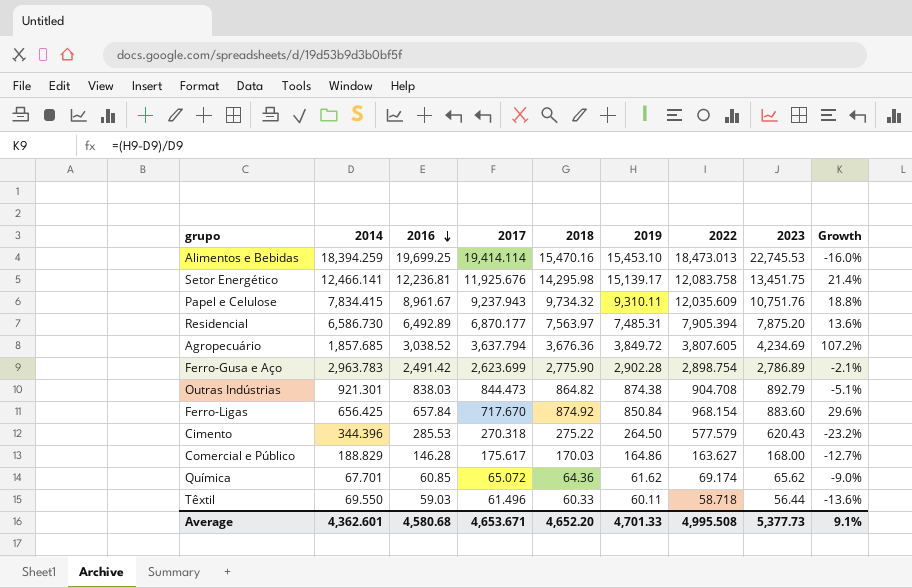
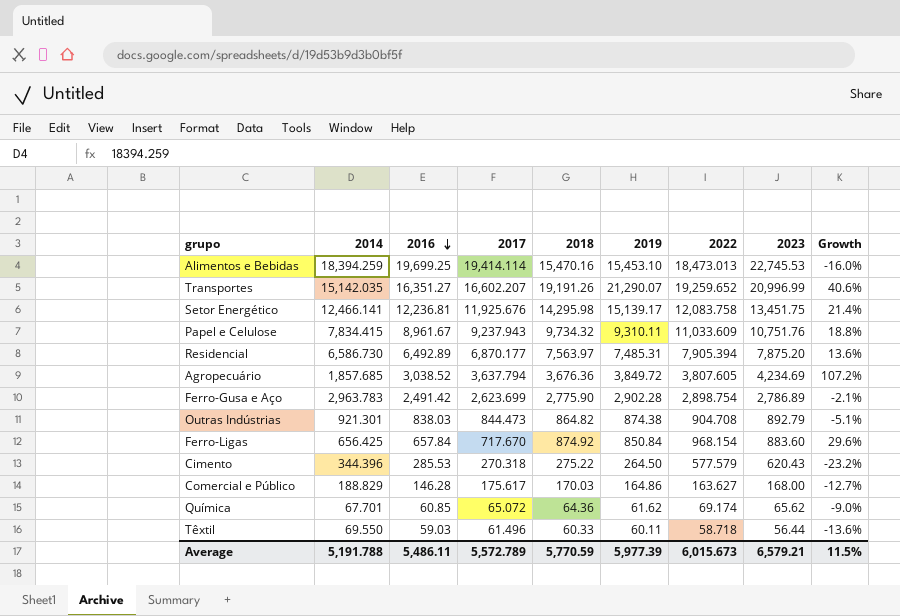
row Transportes: none -> 15,142.035 | 16,351.27 | 16,602.207 | 19,191.26 | 21,290.07 | 19,259.652 | 20,996.99 | 40.6%
Papel e Celulose | 2022: 12,035.609 -> 11,033.609
Average | 2014: 4,362.601 -> 5,191.788
Average | 2016: 4,580.68 -> 5,486.11
Average | 2017: 4,653.671 -> 5,572.789
Average | 2018: 4,652.20 -> 5,770.59
Average | 2019: 4,701.33 -> 5,977.39
Average | 2022: 4,995.508 -> 6,015.673
Average | 2023: 5,377.73 -> 6,579.21
Average | Growth: 9.1% -> 11.5%

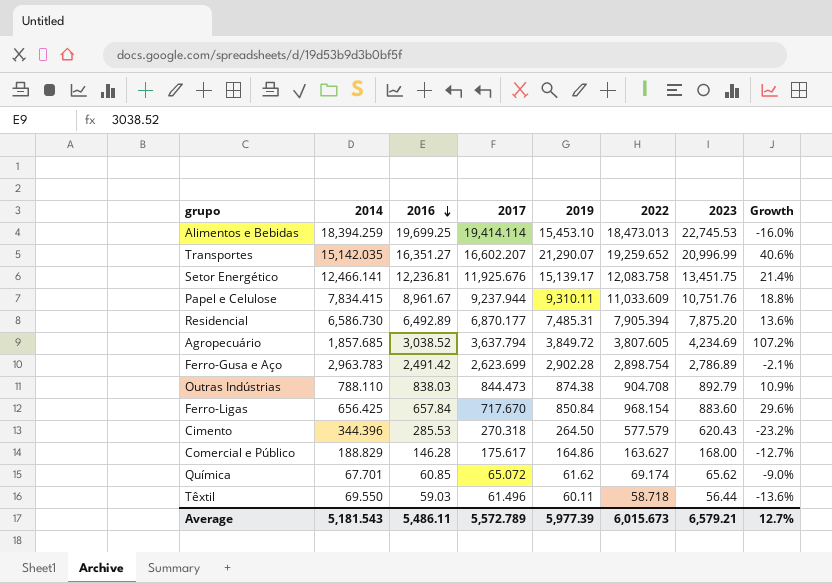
column 2018 | position: 5 -> none
Papel e Celulose | 2017: 9,237.943 -> 9,237.944
Outras Indústrias | 2014: 921.301 -> 788.110
Outras Indústrias | Growth: -5.1% -> 10.9%
Average | 2014: 5,191.788 -> 5,181.543
Average | Growth: 11.5% -> 12.7%

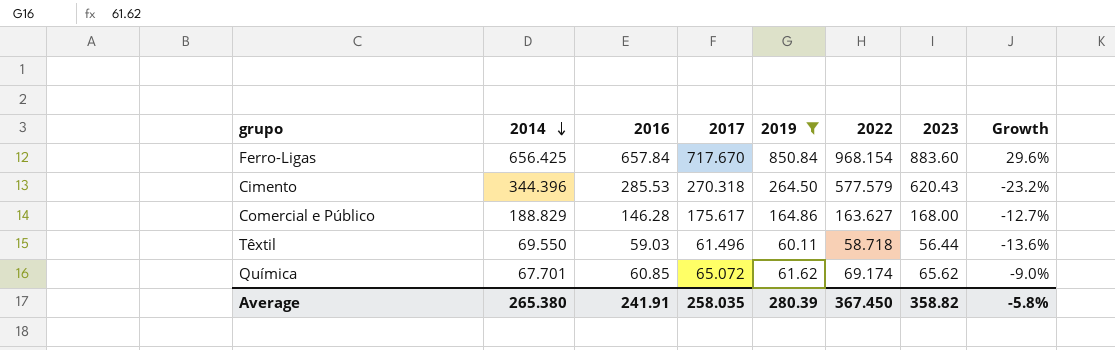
filter: none -> 2019 <= 850.84
row order: 2016 descending -> 2014 descending
Average | 2014: 5,181.543 -> 265.380
Average | 2016: 5,486.11 -> 241.91
Average | 2017: 5,572.789 -> 258.035
Average | 2019: 5,977.39 -> 280.39
Average | 2022: 6,015.673 -> 367.450
Average | 2023: 6,579.21 -> 358.82
Average | Growth: 12.7% -> -5.8%

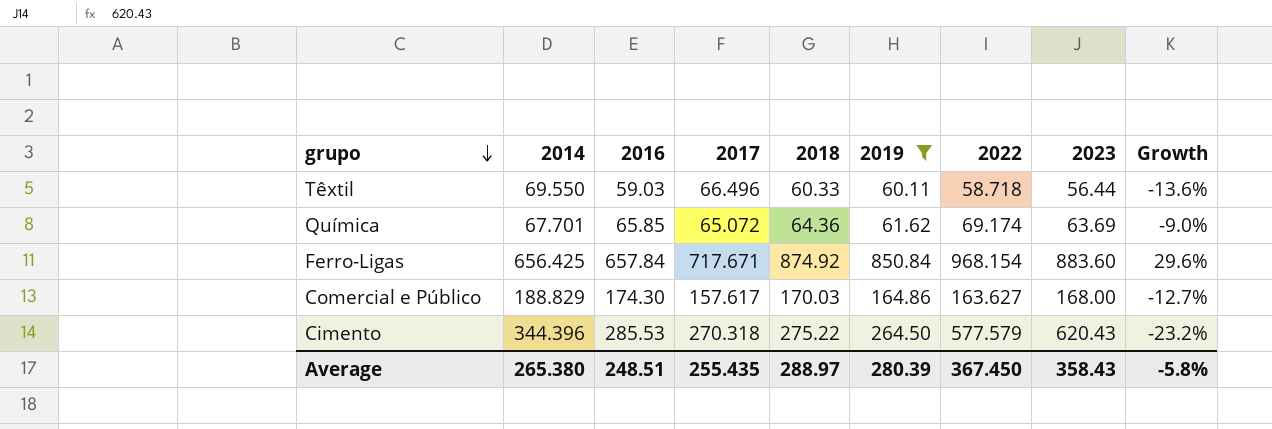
row order: 2014 descending -> grupo descending
column 2018 | position: none -> 5
Têxtil | 2017: 61.496 -> 66.496
Química | 2016: 60.85 -> 65.85
Química | 2023: 65.62 -> 63.69
Ferro-Ligas | 2017: 717.670 -> 717.671
Comercial e Público | 2016: 146.28 -> 174.30
Comercial e Público | 2017: 175.617 -> 157.617
Average | 2016: 241.91 -> 248.51
Average | 2017: 258.035 -> 255.435
Average | 2023: 358.82 -> 358.43

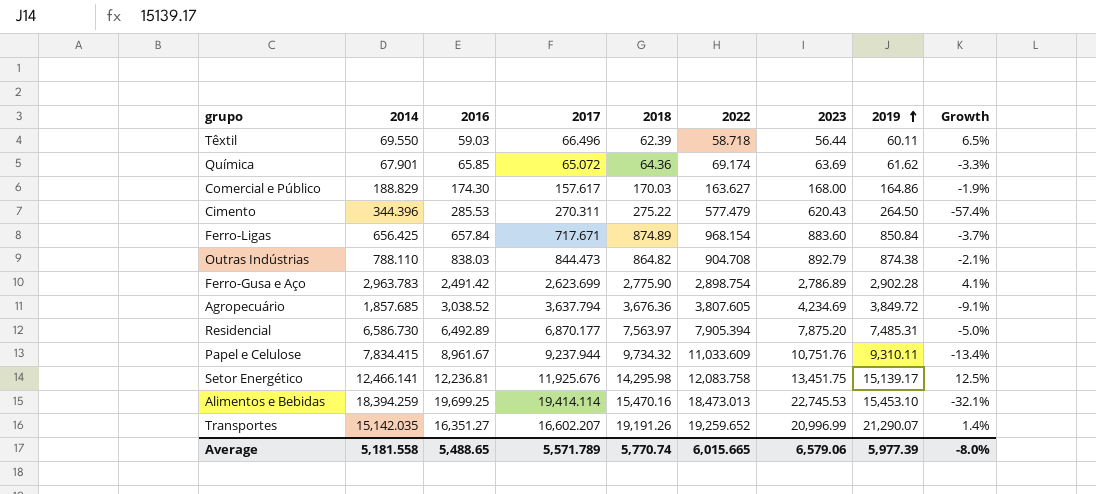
filter: 2019 <= 850.84 -> none
row order: grupo descending -> 2019 ascending
column 2019 | position: 6 -> 8
column Growth | formula: ([2019] - [2014]) / [2014] -> ([2019] - [2023]) / [2023]
Têxtil | 2018: 60.33 -> 62.39
Química | 2014: 67.701 -> 67.901
Cimento | 2017: 270.318 -> 270.311
Cimento | 2022: 577.579 -> 577.479
Ferro-Ligas | 2018: 874.92 -> 874.89
Average | 2014: 265.380 -> 5,181.558
Average | 2016: 248.51 -> 5,488.65
Average | 2017: 255.435 -> 5,571.789
Average | 2018: 288.97 -> 5,770.74
Average | 2022: 367.450 -> 6,015.665
Average | 2023: 358.43 -> 6,579.06
Average | 2019: 280.39 -> 5,977.39
Average | Growth: -5.8% -> -8.0%

